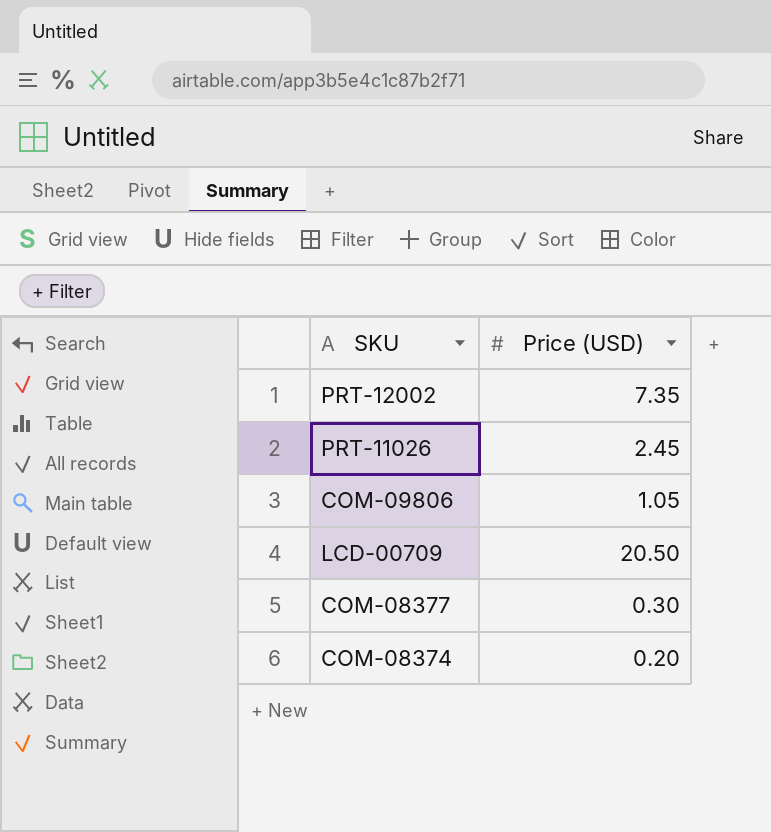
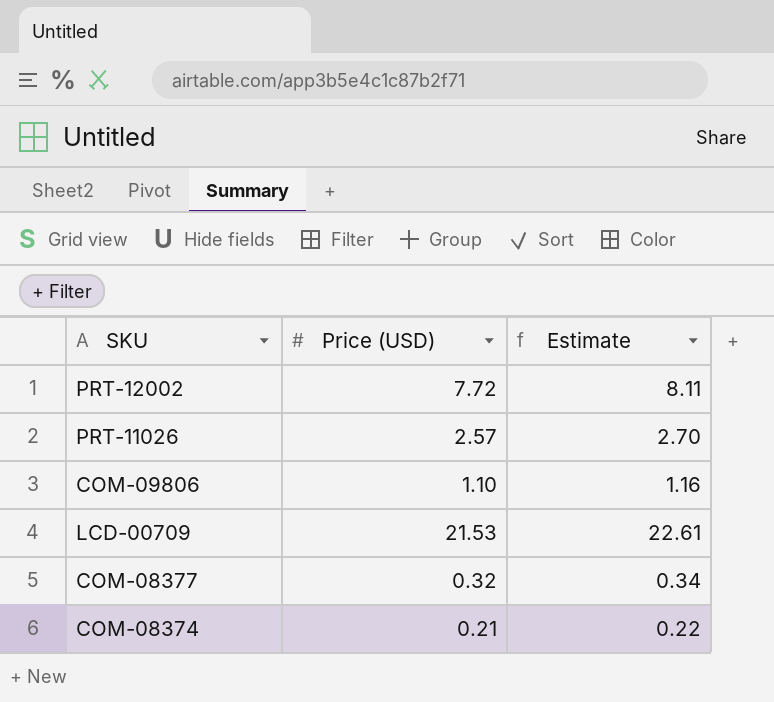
column Estimate | formula: none -> [Price (USD)] * 1.05
PRT-12002 | Price (USD): 7.35 -> 7.72
PRT-11026 | Price (USD): 2.45 -> 2.57
COM-09806 | Price (USD): 1.05 -> 1.10
LCD-00709 | Price (USD): 20.50 -> 21.53
COM-08377 | Price (USD): 0.30 -> 0.32
COM-08374 | Price (USD): 0.20 -> 0.21

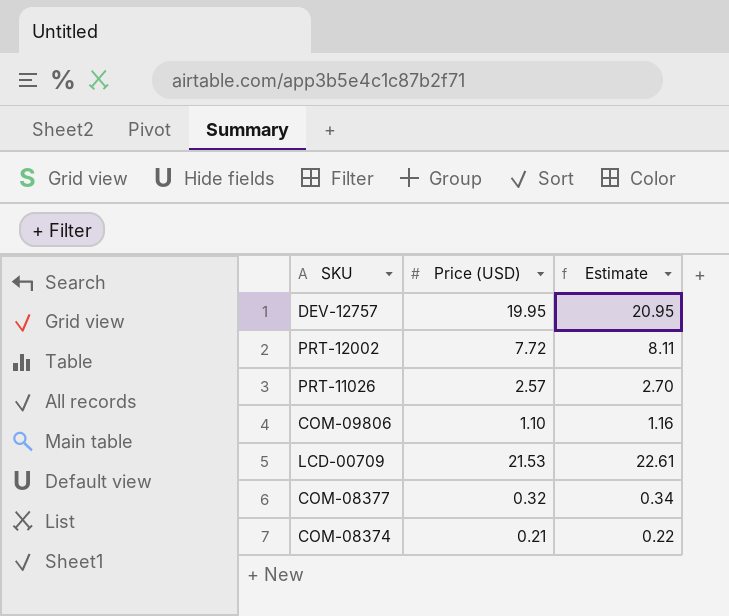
row DEV-12757: none -> 19.95 | 20.95

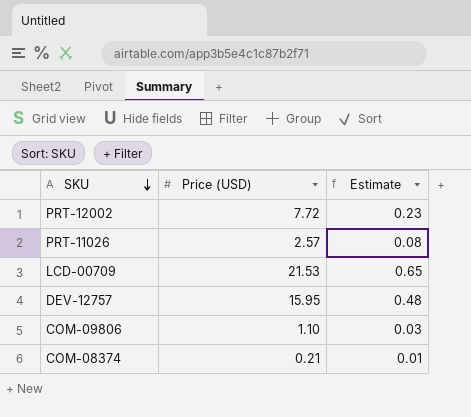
row order: none -> SKU descending
column Estimate | formula: [Price (USD)] * 1.05 -> [Price (USD)] * 0.03
row COM-08377: 0.32 | 0.34 -> none
DEV-12757 | Price (USD): 19.95 -> 15.95

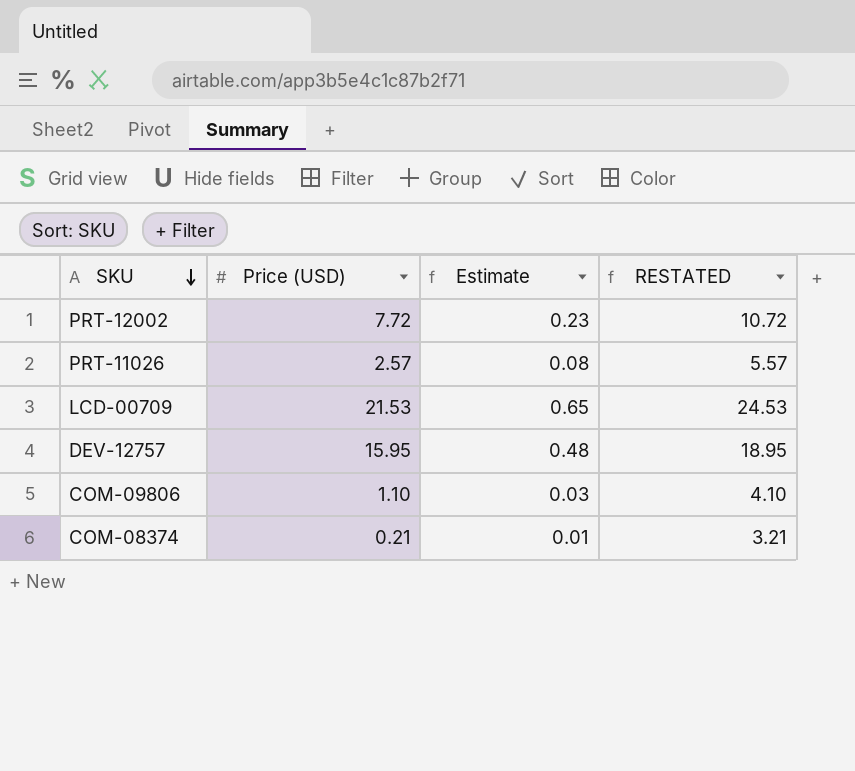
column RESTATED | formula: none -> [Price (USD)] + 3

